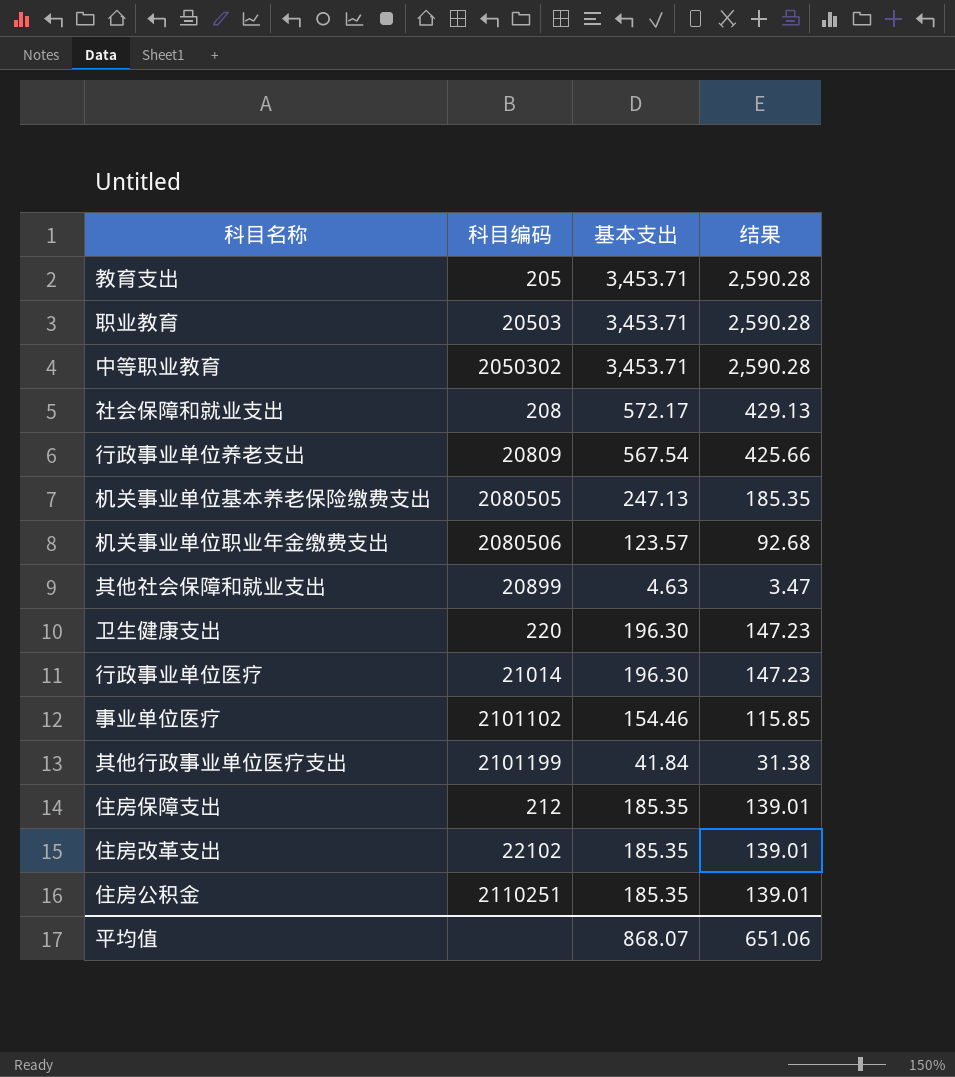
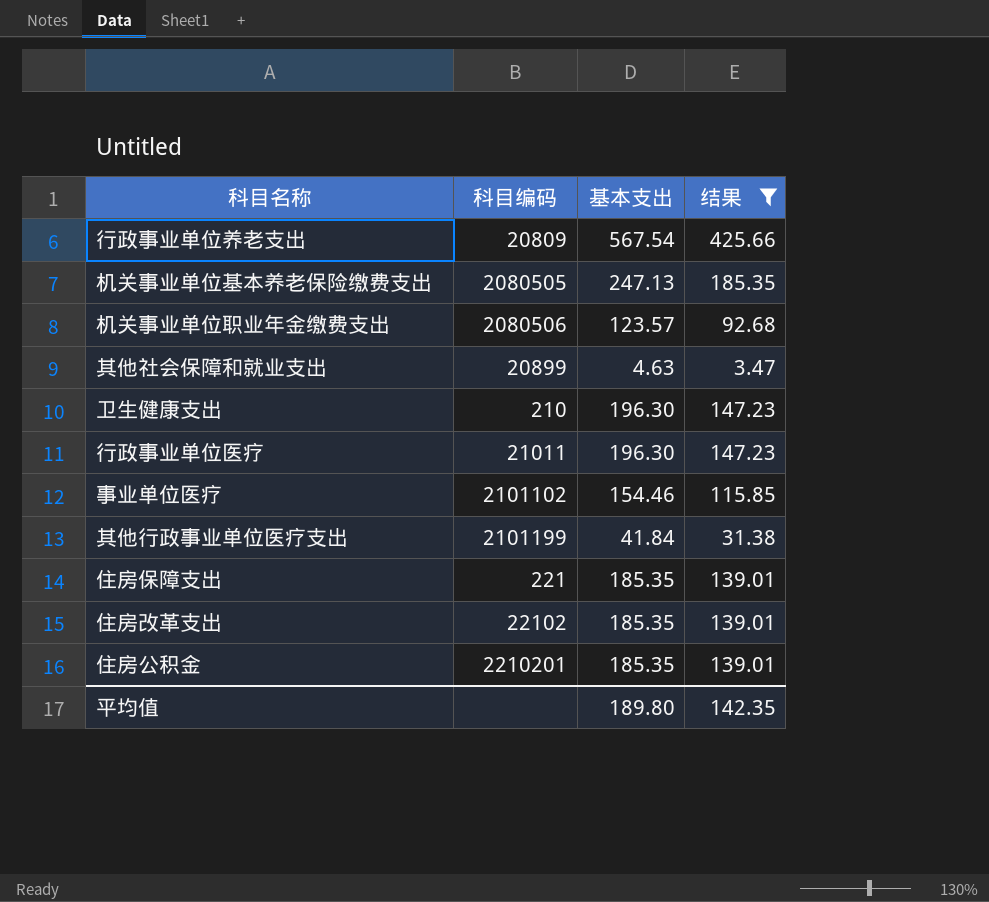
filter: none -> 结果 <= 425.66
卫生健康支出 | 科目编码: 220 -> 210
行政事业单位医疗 | 科目编码: 21014 -> 21011
住房保障支出 | 科目编码: 212 -> 221
住房公积金 | 科目编码: 2110251 -> 2210201
平均值 | 基本支出: 868.07 -> 189.80
平均值 | 结果: 651.06 -> 142.35

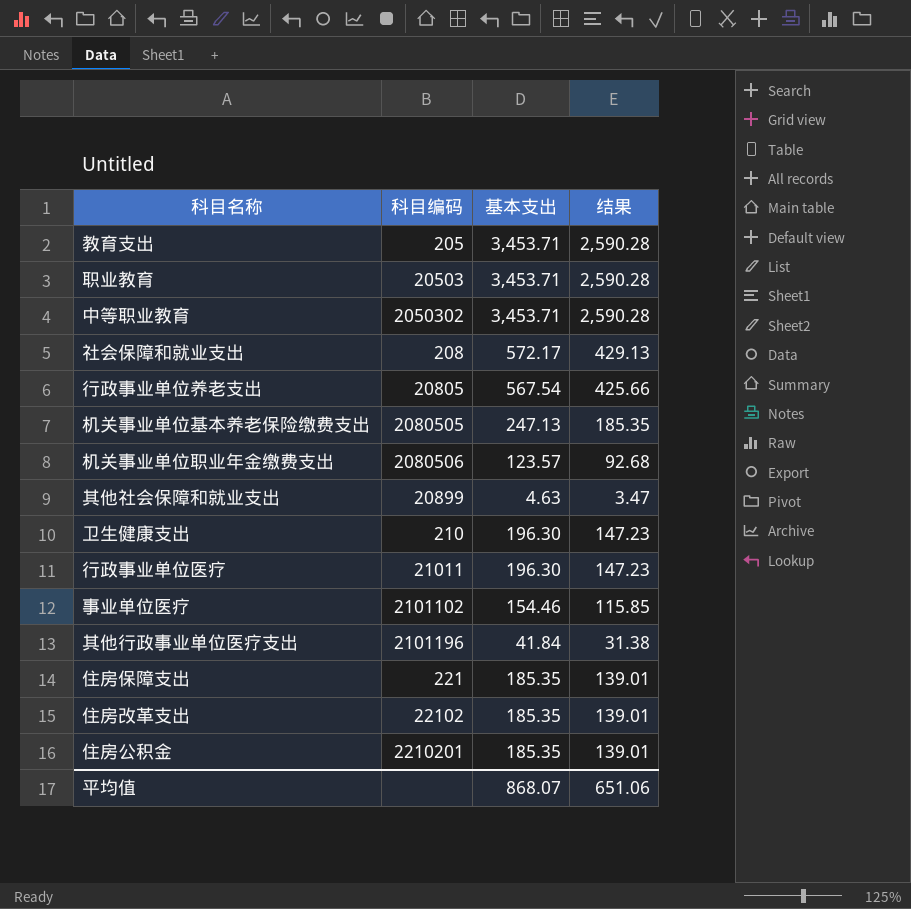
filter: 结果 <= 425.66 -> none
行政事业单位养老支出 | 科目编码: 20809 -> 20805
其他行政事业单位医疗支出 | 科目编码: 2101199 -> 2101196
平均值 | 基本支出: 189.80 -> 868.07
平均值 | 结果: 142.35 -> 651.06

